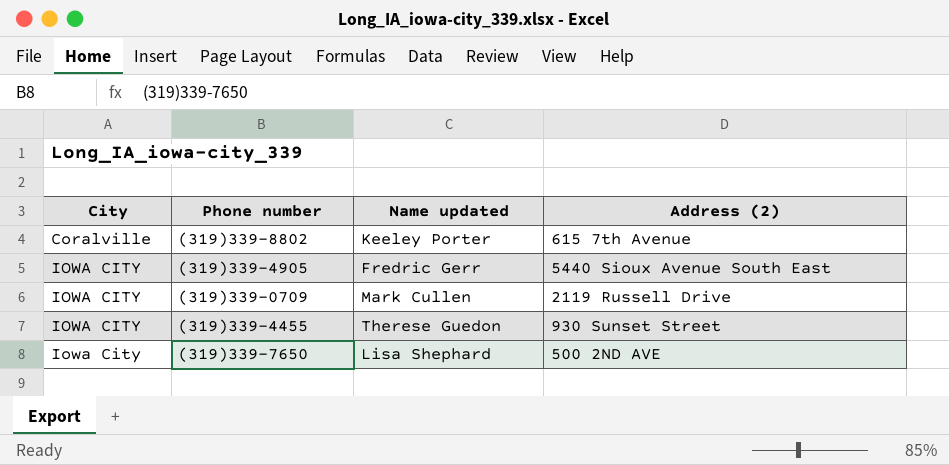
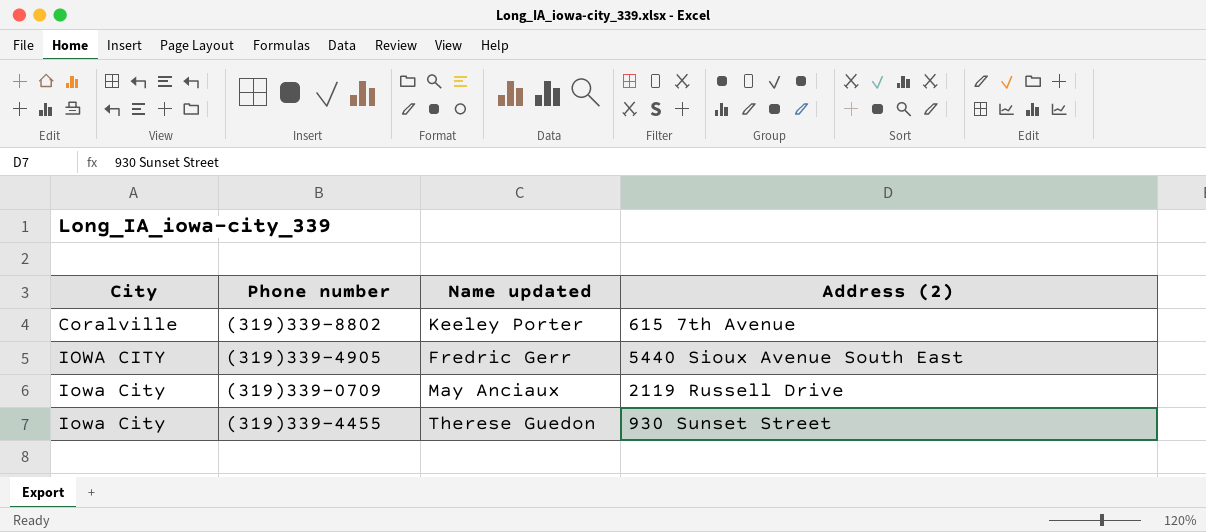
row (319)339-7650: Iowa City | Lisa Shephard | 500 2ND AVE -> none
(319)339-0709 | City: IOWA CITY -> Iowa City
(319)339-0709 | Name updated: Mark Cullen -> May Anciaux
(319)339-4455 | City: IOWA CITY -> Iowa City

